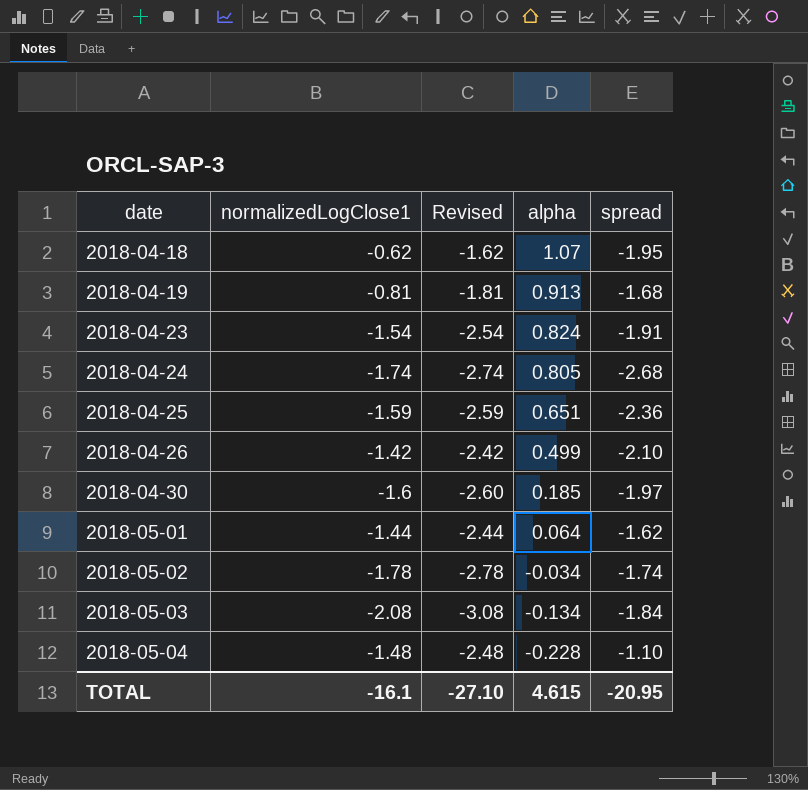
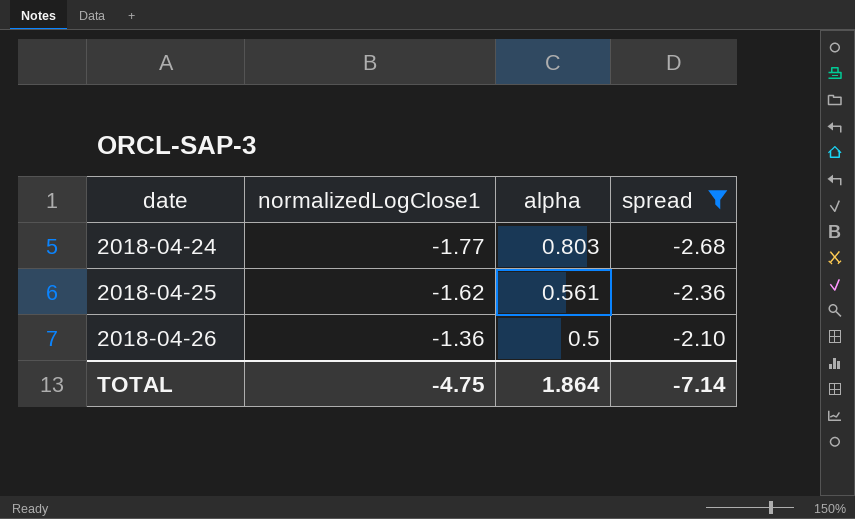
filter: none -> spread <= -2.10
column Revised | formula: [normalizedLogClose1] - 1 -> none
2018-04-24 | normalizedLogClose1: -1.74 -> -1.77
2018-04-24 | alpha: 0.805 -> 0.803
2018-04-25 | normalizedLogClose1: -1.59 -> -1.62
2018-04-25 | alpha: 0.651 -> 0.561
2018-04-26 | normalizedLogClose1: -1.42 -> -1.36
2018-04-26 | alpha: 0.499 -> 0.5
TOTAL | normalizedLogClose1: -16.1 -> -4.75
TOTAL | alpha: 4.615 -> 1.864
TOTAL | spread: -20.95 -> -7.14

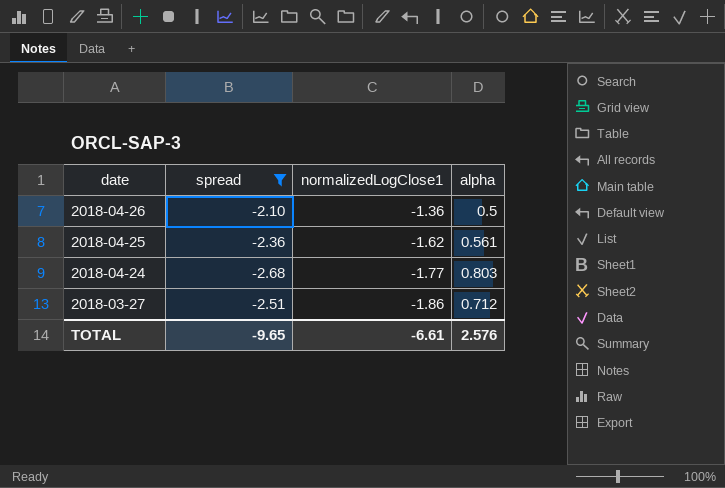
row order: date ascending -> date descending
column spread | position: 4 -> 2
row 2018-03-27: none -> -2.51 | -1.86 | 0.712
TOTAL | spread: -7.14 -> -9.65
TOTAL | normalizedLogClose1: -4.75 -> -6.61
TOTAL | alpha: 1.864 -> 2.576

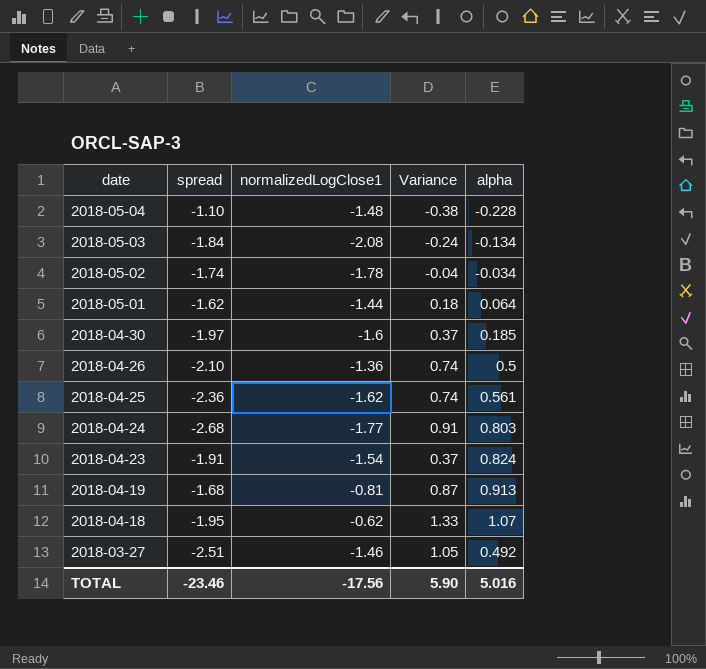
filter: spread <= -2.10 -> none
column Variance | formula: none -> [normalizedLogClose1] - [spread]
2018-03-27 | normalizedLogClose1: -1.86 -> -1.46
2018-03-27 | alpha: 0.712 -> 0.492
TOTAL | spread: -9.65 -> -23.46
TOTAL | normalizedLogClose1: -6.61 -> -17.56
TOTAL | alpha: 2.576 -> 5.016

